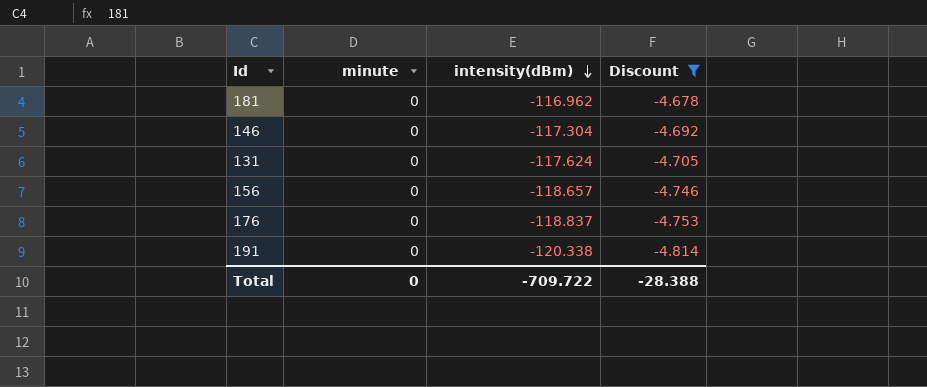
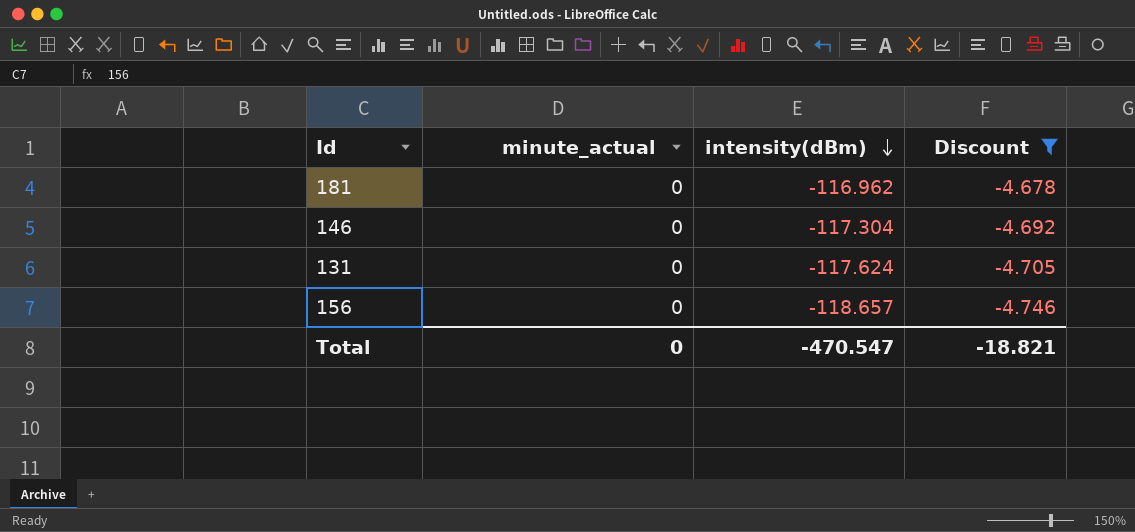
column name: minute -> minute_actual
row 176: 0 | -118.837 | -4.753 -> none
row 191: 0 | -120.338 | -4.814 -> none
Total | intensity(dBm): -709.722 -> -470.547
Total | Discount: -28.388 -> -18.821

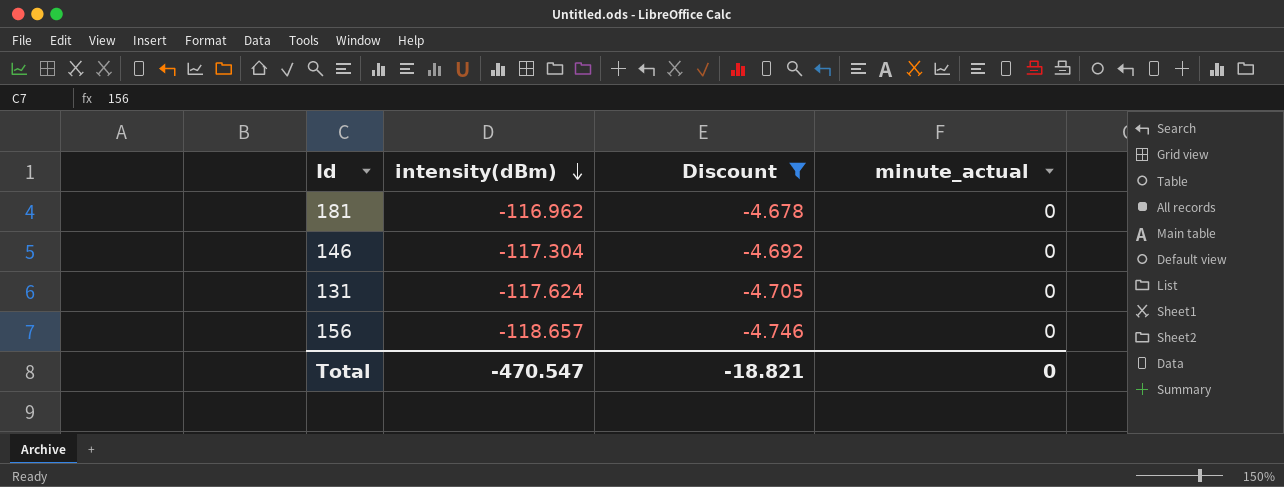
column minute_actual | position: 2 -> 4

